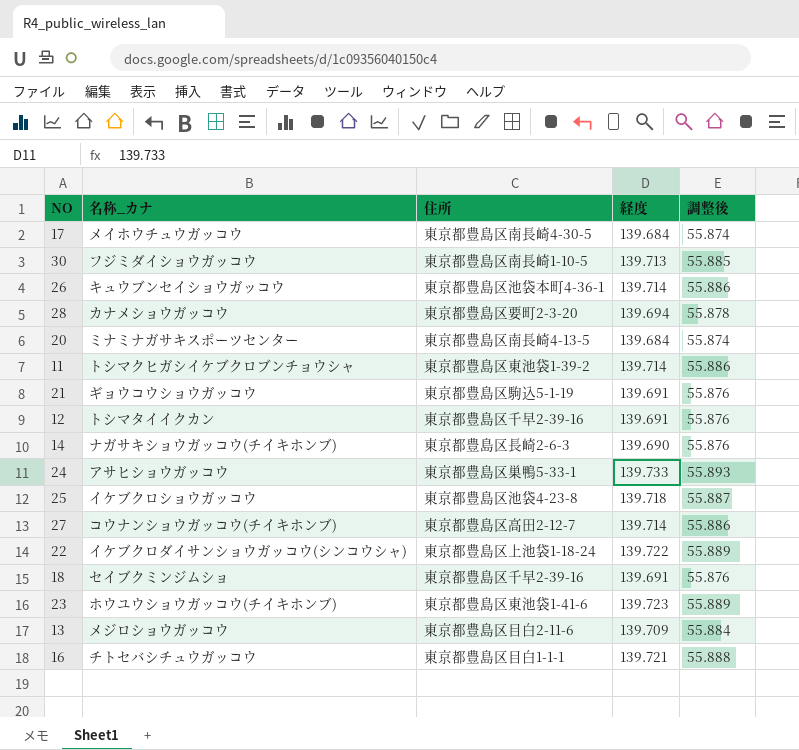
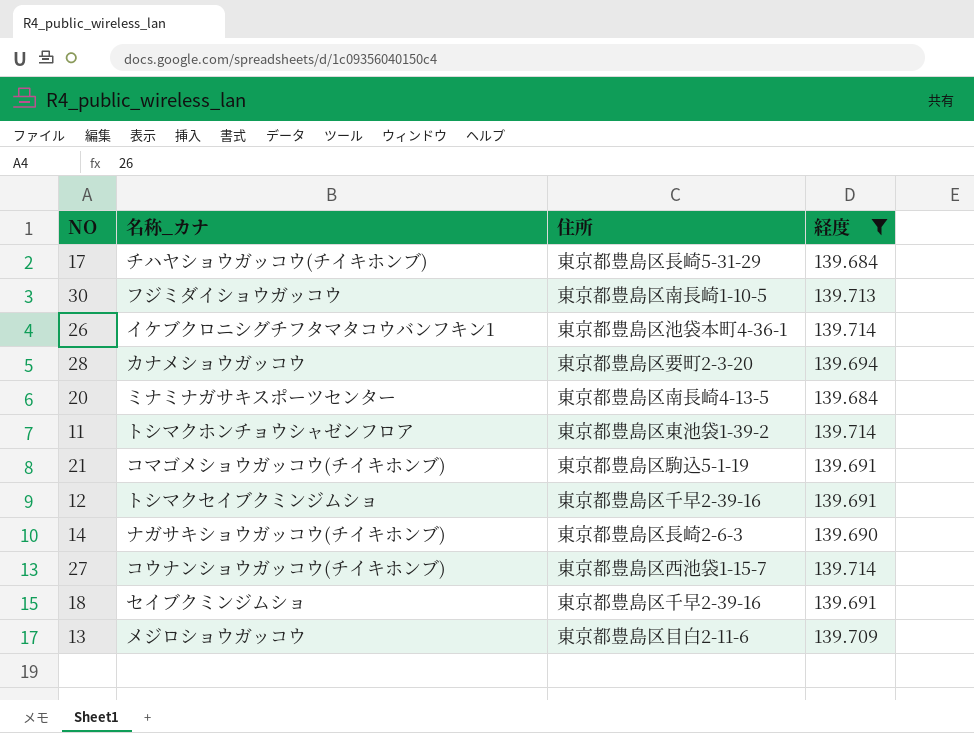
filter: none -> 経度 <= 139.714
column 調整後 | formula: [経度] * 0.4 -> none
17 | 名称_カナ: メイホウチュウガッコウ -> チハヤショウガッコウ(チイキホンブ)
17 | 住所: 東京都豊島区南長崎4-30-5 -> 東京都豊島区長崎5-31-29
26 | 名称_カナ: キュウブンセイショウガッコウ -> イケブクロニシグチフタマタコウバンフキン1
11 | 名称_カナ: トシマクヒガシイケブクロブンチョウシャ -> トシマクホンチョウシャゼンフロア
21 | 名称_カナ: ギョウコウショウガッコウ -> コマゴメショウガッコウ(チイキホンブ)
12 | 名称_カナ: トシマタイイクカン -> トシマクセイブクミンジムショ
27 | 住所: 東京都豊島区高田2-12-7 -> 東京都豊島区西池袋1-15-7

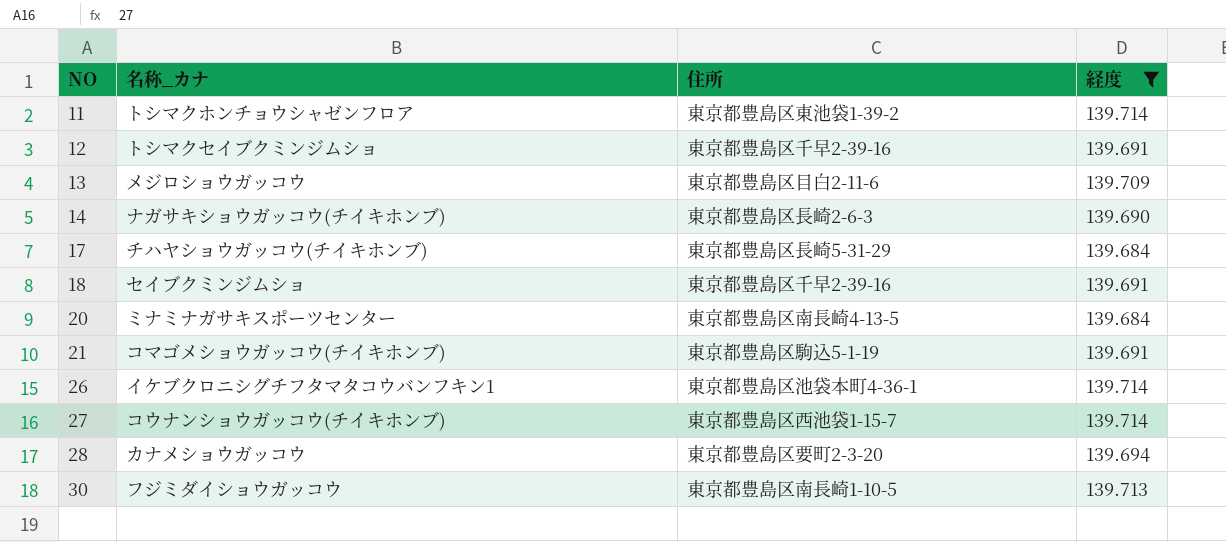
row order: none -> NO ascending

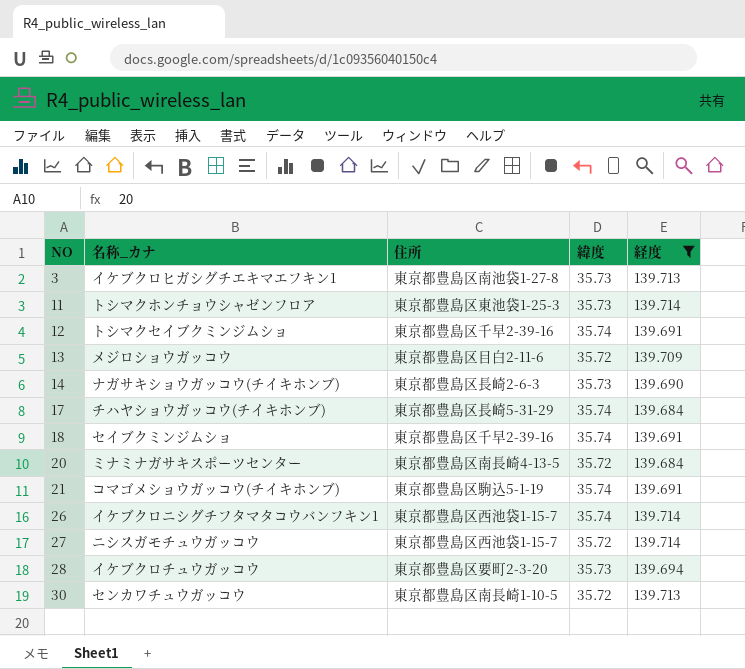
column 緯度 | position: none -> 4
row 3: none -> イケブクロヒガシグチエキマエフキン1 | 東京都豊島区南池袋1-27-8 | 35.73 | 139.713
11 | 住所: 東京都豊島区東池袋1-39-2 -> 東京都豊島区東池袋1-25-3
26 | 住所: 東京都豊島区池袋本町4-36-1 -> 東京都豊島区西池袋1-15-7
27 | 名称_カナ: コウナンショウガッコウ(チイキホンブ) -> ニシスガモチュウガッコウ
28 | 名称_カナ: カナメショウガッコウ -> イケブクロチュウガッコウ
30 | 名称_カナ: フジミダイショウガッコウ -> センカワチュウガッコウ

